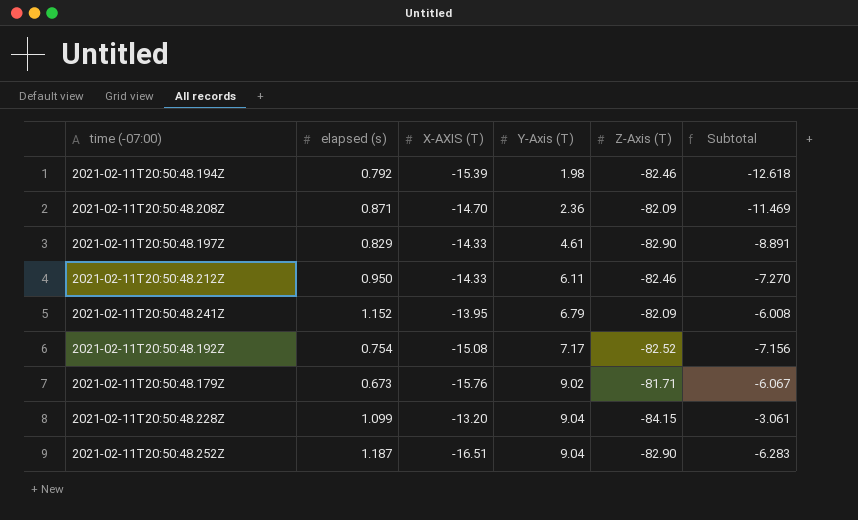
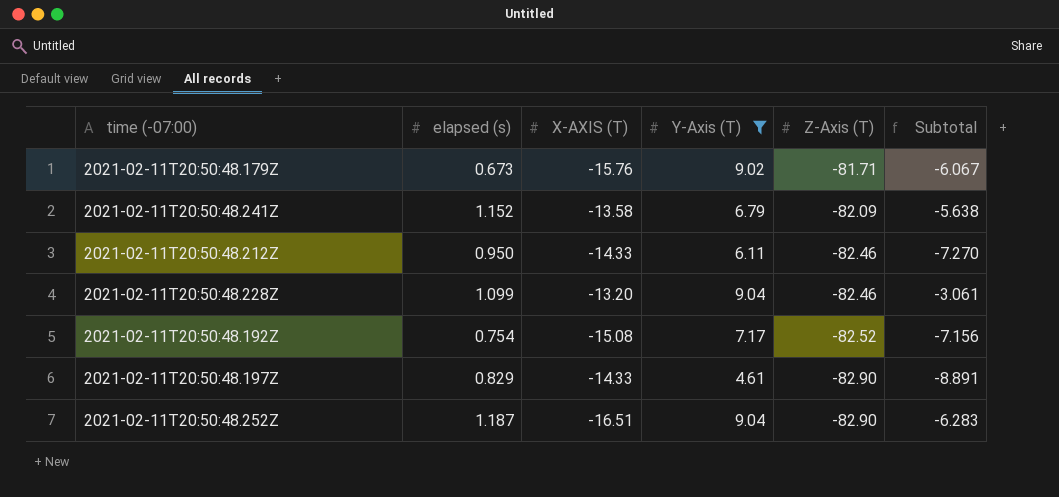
filter: none -> Y-Axis (T) >= 4.61
row order: Y-Axis (T) ascending -> Z-Axis (T) descending
2021-02-11T20:50:48.241Z | X-AXIS (T): -13.95 -> -13.58
2021-02-11T20:50:48.241Z | Subtotal: -6.008 -> -5.638
2021-02-11T20:50:48.228Z | Z-Axis (T): -84.15 -> -82.46

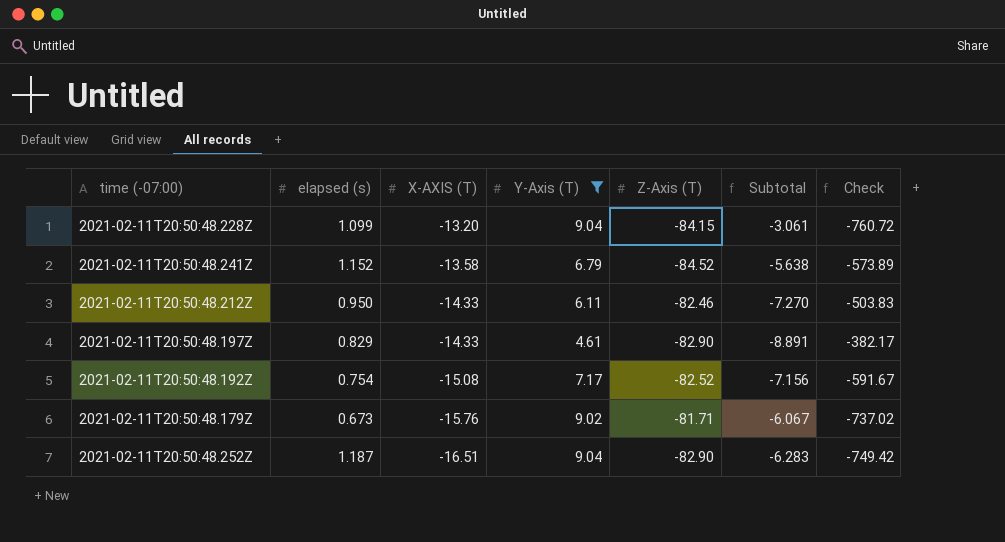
row order: Z-Axis (T) descending -> X-AXIS (T) descending
column Check | formula: none -> [Y-Axis (T)] * [Z-Axis (T)]
2021-02-11T20:50:48.228Z | Z-Axis (T): -82.46 -> -84.15
2021-02-11T20:50:48.241Z | Z-Axis (T): -82.09 -> -84.52

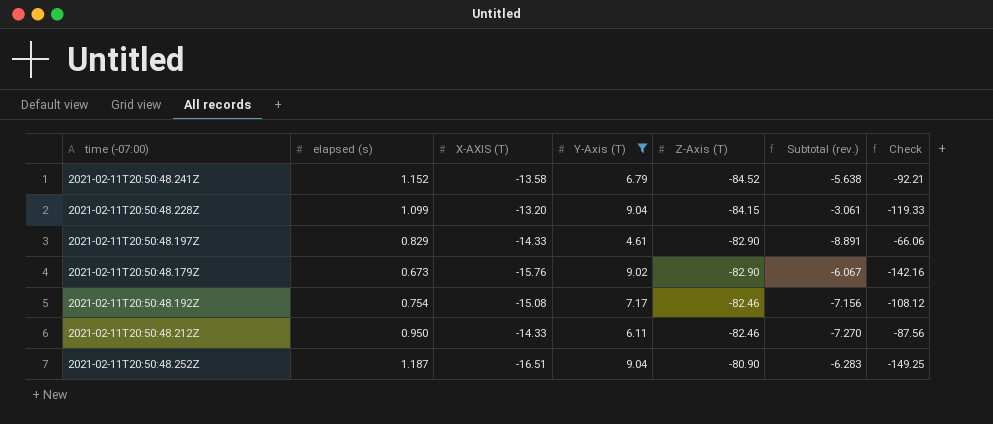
row order: X-AXIS (T) descending -> Z-Axis (T) ascending
column name: Subtotal -> Subtotal (rev.)
column Check | formula: [Y-Axis (T)] * [Z-Axis (T)] -> [X-AXIS (T)] * [Y-Axis (T)]
2021-02-11T20:50:48.179Z | Z-Axis (T): -81.71 -> -82.90
2021-02-11T20:50:48.192Z | Z-Axis (T): -82.52 -> -82.46
2021-02-11T20:50:48.252Z | Z-Axis (T): -82.90 -> -80.90

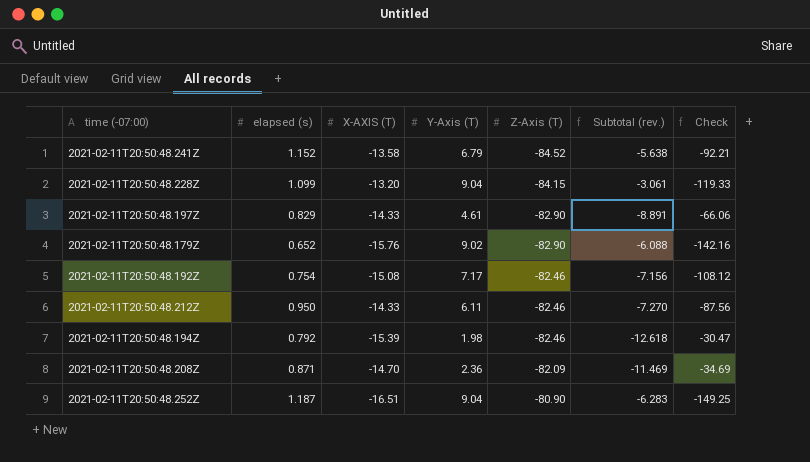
filter: Y-Axis (T) >= 4.61 -> none
2021-02-11T20:50:48.179Z | elapsed (s): 0.673 -> 0.652
2021-02-11T20:50:48.179Z | Subtotal (rev.): -6.067 -> -6.088

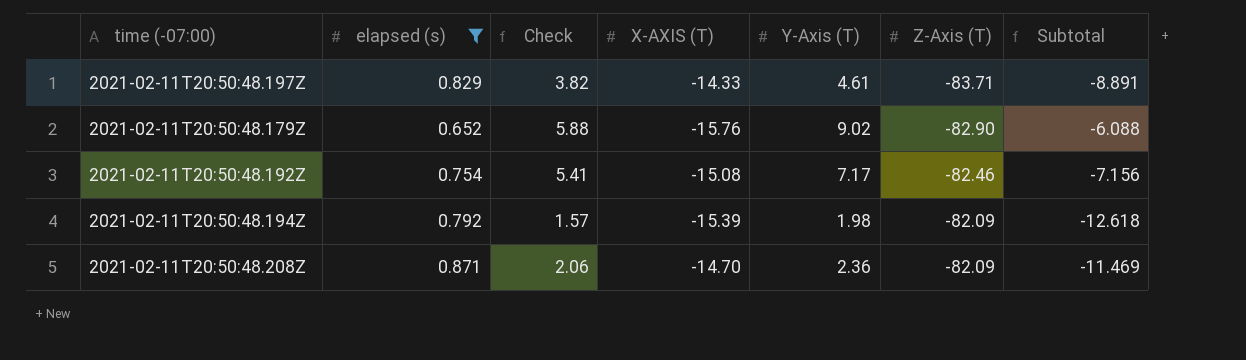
filter: none -> elapsed (s) <= 0.871
column Check | formula: [X-AXIS (T)] * [Y-Axis (T)] -> [elapsed (s)] * [Y-Axis (T)]
column Check | position: 7 -> 3
column name: Subtotal (rev.) -> Subtotal
2021-02-11T20:50:48.197Z | Z-Axis (T): -82.90 -> -83.71
2021-02-11T20:50:48.194Z | Z-Axis (T): -82.46 -> -82.09

